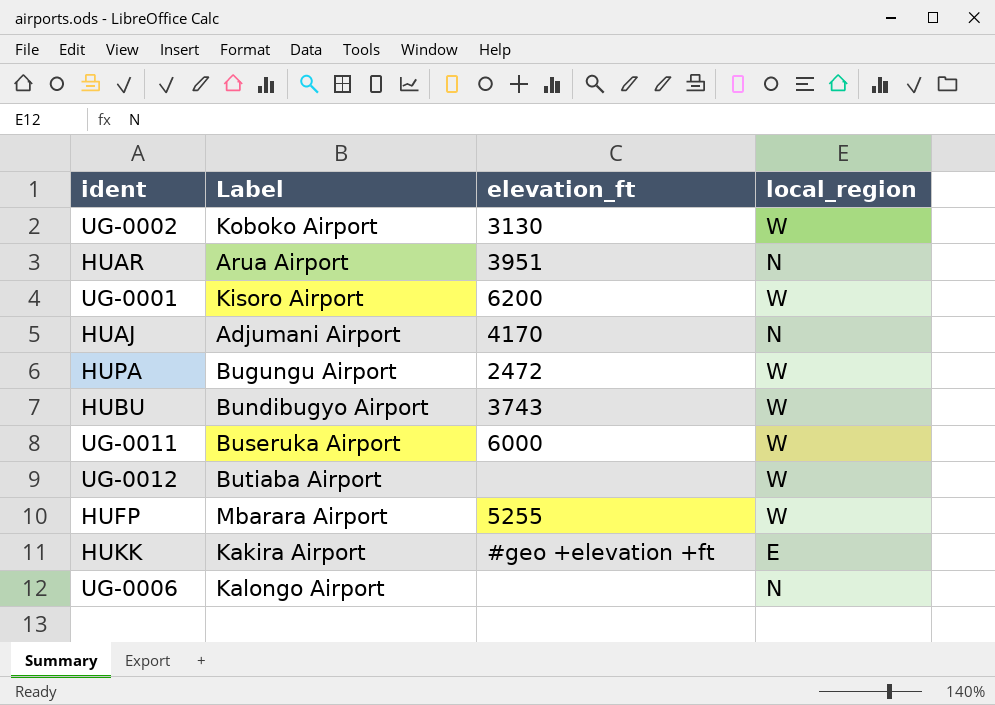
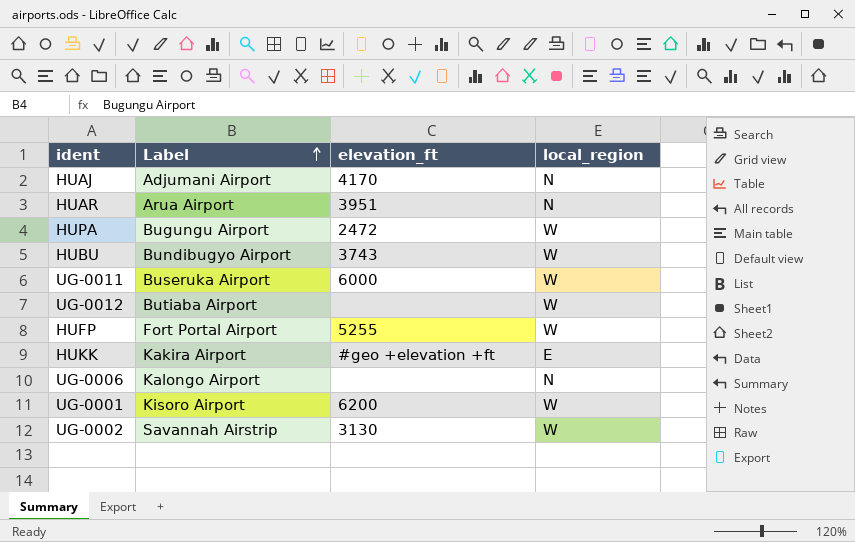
row order: none -> Label ascending
HUFP | Label: Mbarara Airport -> Fort Portal Airport
UG-0002 | Label: Koboko Airport -> Savannah Airstrip

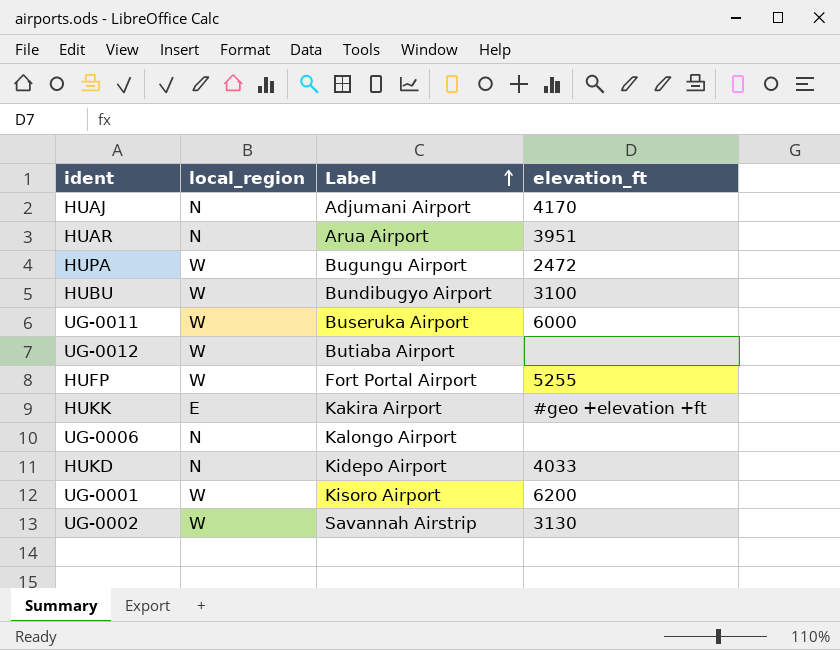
column local_region | position: 4 -> 2
HUBU | elevation_ft: 3743 -> 3100
row HUKD: none -> N | Kidepo Airport | 4033

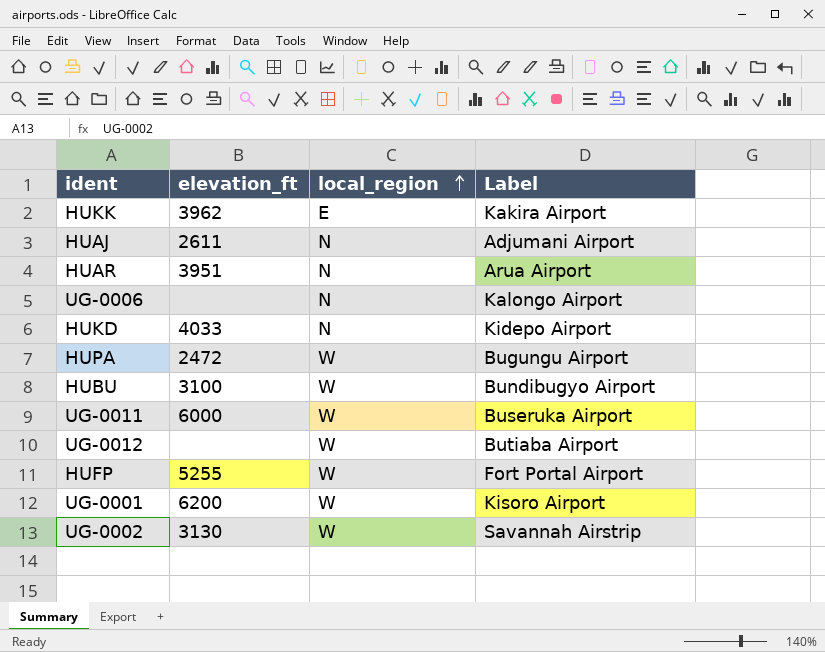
row order: Label ascending -> local_region ascending
column elevation_ft | position: 4 -> 2
HUKK | elevation_ft: #geo +elevation +ft -> 3962
HUAJ | elevation_ft: 4170 -> 2611

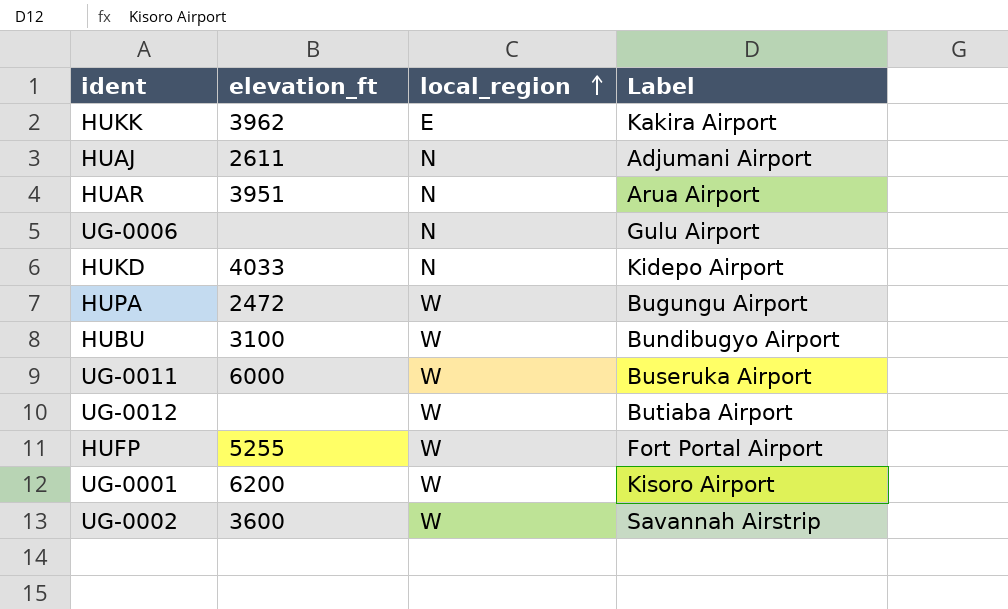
UG-0006 | Label: Kalongo Airport -> Gulu Airport
UG-0002 | elevation_ft: 3130 -> 3600

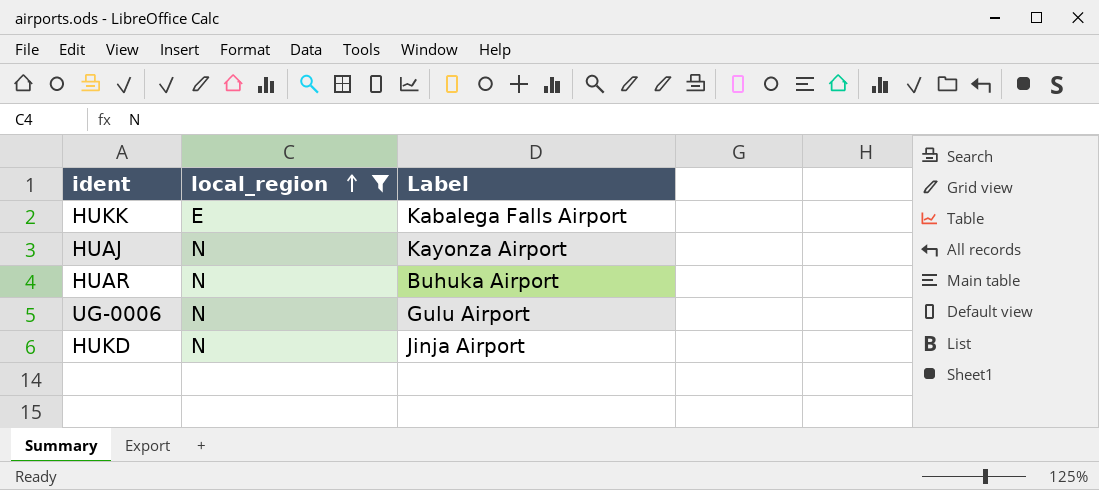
filter: none -> local_region != W
column elevation_ft | position: 2 -> none
HUKK | Label: Kakira Airport -> Kabalega Falls Airport
HUAJ | Label: Adjumani Airport -> Kayonza Airport
HUAR | Label: Arua Airport -> Buhuka Airport
HUKD | Label: Kidepo Airport -> Jinja Airport

